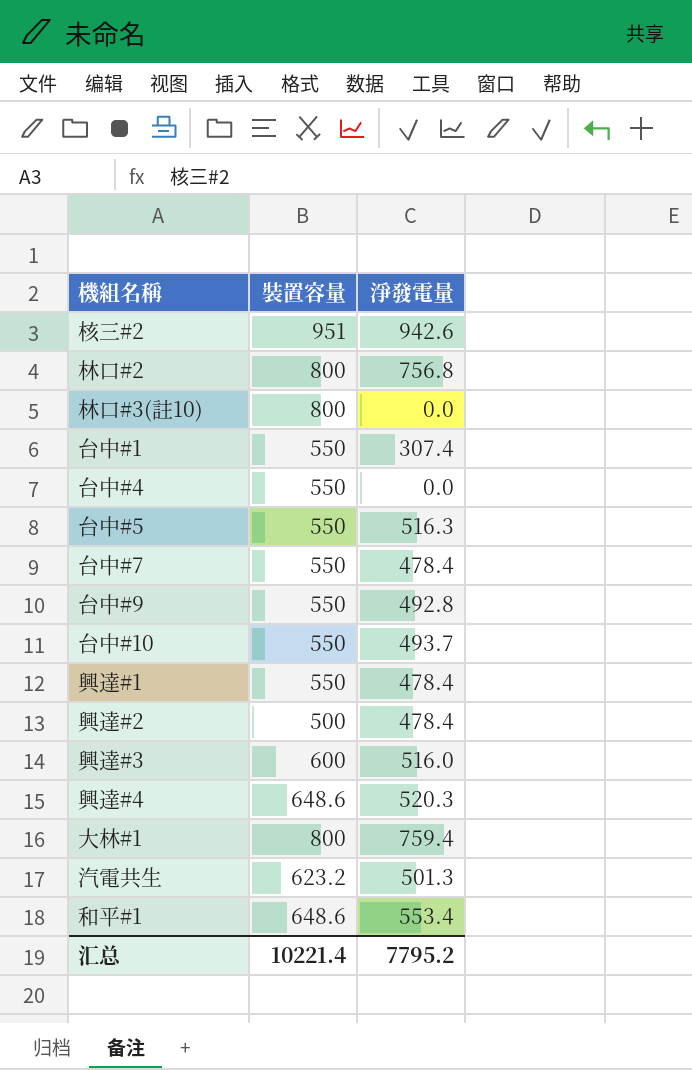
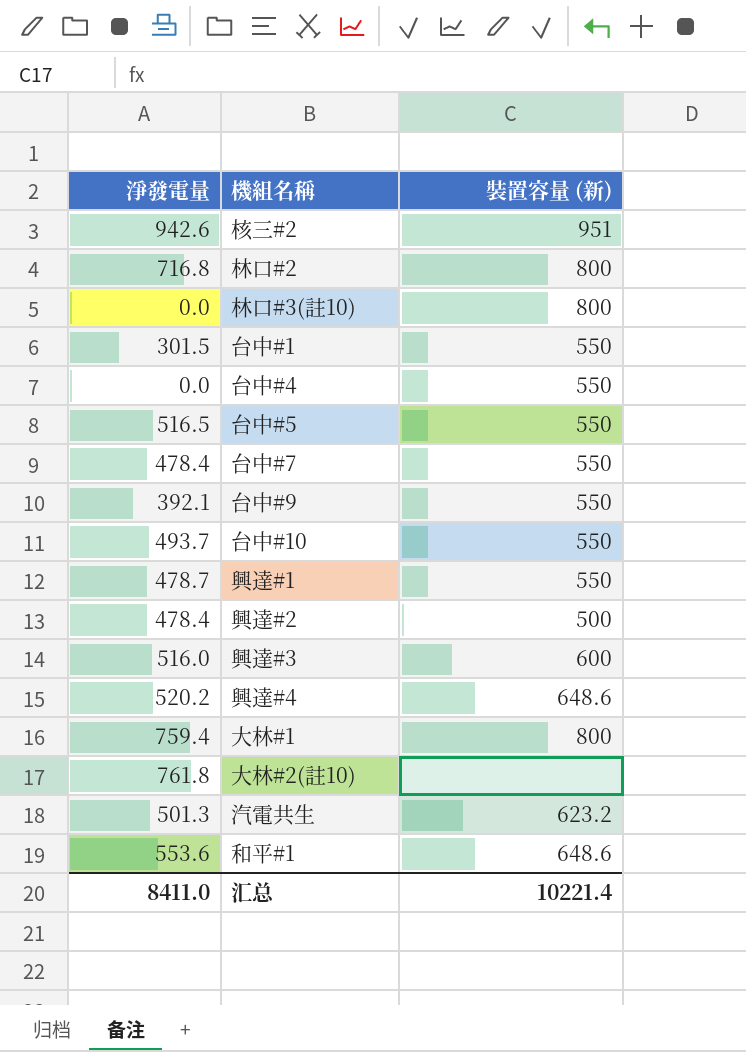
column 淨發電量 | position: 3 -> 1
column name: 裝置容量 -> 裝置容量 (新)
林口#2 | 淨發電量: 756.8 -> 716.8
台中#1 | 淨發電量: 307.4 -> 301.5
台中#5 | 淨發電量: 516.3 -> 516.5
台中#9 | 淨發電量: 492.8 -> 392.1
興達#1 | 淨發電量: 478.4 -> 478.7
興達#4 | 淨發電量: 520.3 -> 520.2
row 大林#2(註10): none -> 761.8 | none
和平#1 | 淨發電量: 553.4 -> 553.6
汇总 | 淨發電量: 7795.2 -> 8411.0

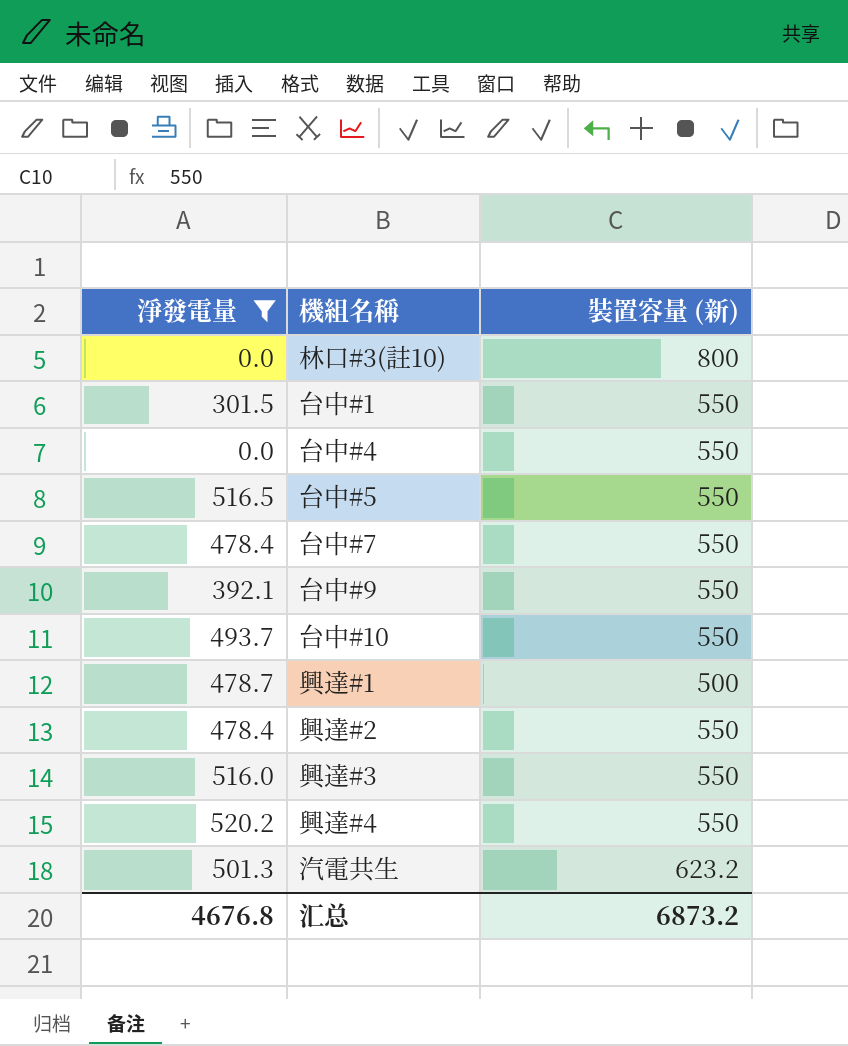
filter: none -> 淨發電量 <= 520.2
興達#1 | 裝置容量 (新): 550 -> 500
興達#2 | 裝置容量 (新): 500 -> 550
興達#3 | 裝置容量 (新): 600 -> 550
興達#4 | 裝置容量 (新): 648.6 -> 550
汇总 | 淨發電量: 8411.0 -> 4676.8
汇总 | 裝置容量 (新): 10221.4 -> 6873.2

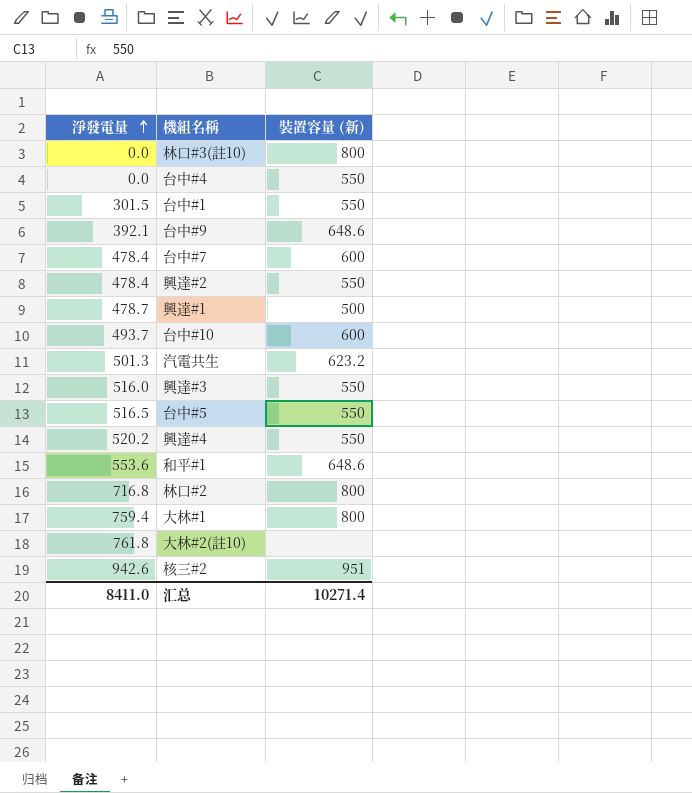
filter: 淨發電量 <= 520.2 -> none
row order: none -> 淨發電量 ascending
台中#9 | 裝置容量 (新): 550 -> 648.6
台中#7 | 裝置容量 (新): 550 -> 600
台中#10 | 裝置容量 (新): 550 -> 600
汇总 | 淨發電量: 4676.8 -> 8411.0
汇总 | 裝置容量 (新): 6873.2 -> 10271.4

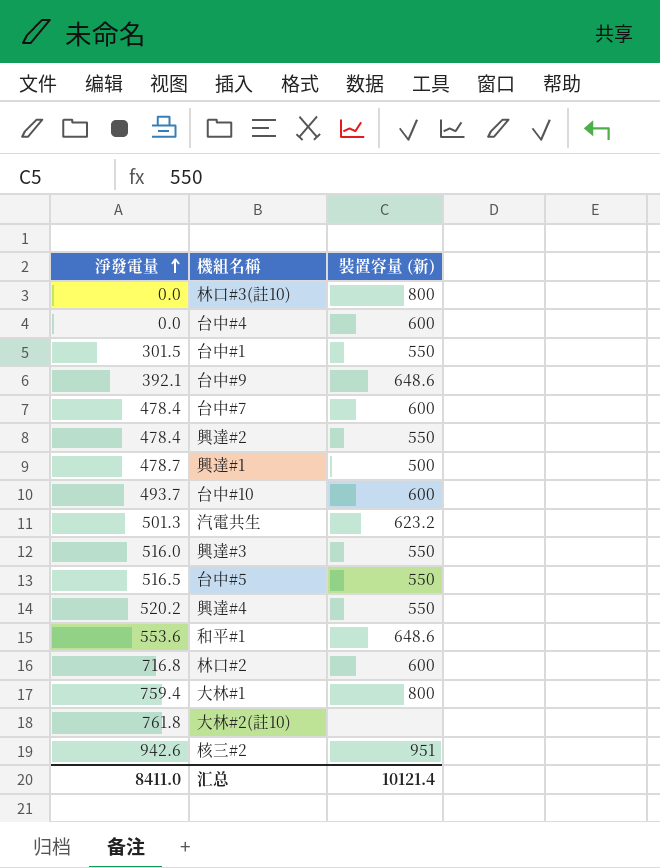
台中#4 | 裝置容量 (新): 550 -> 600
林口#2 | 裝置容量 (新): 800 -> 600
汇总 | 裝置容量 (新): 10271.4 -> 10121.4

